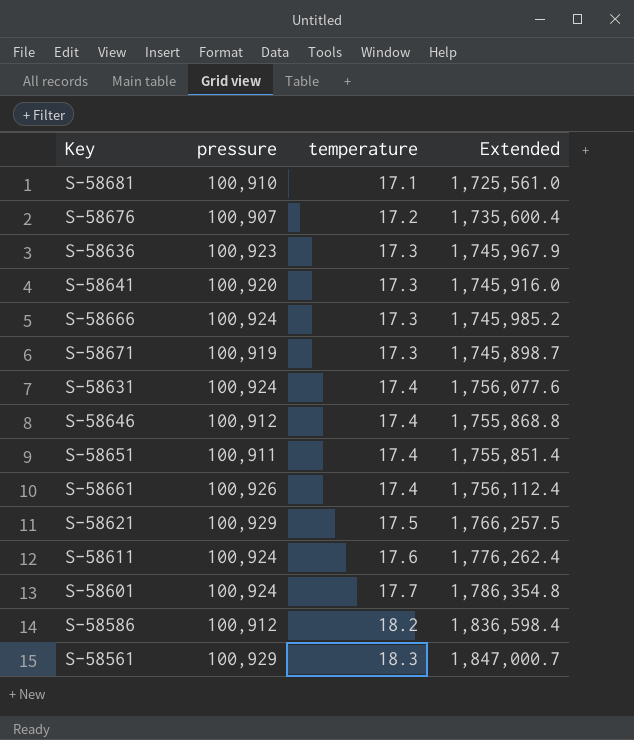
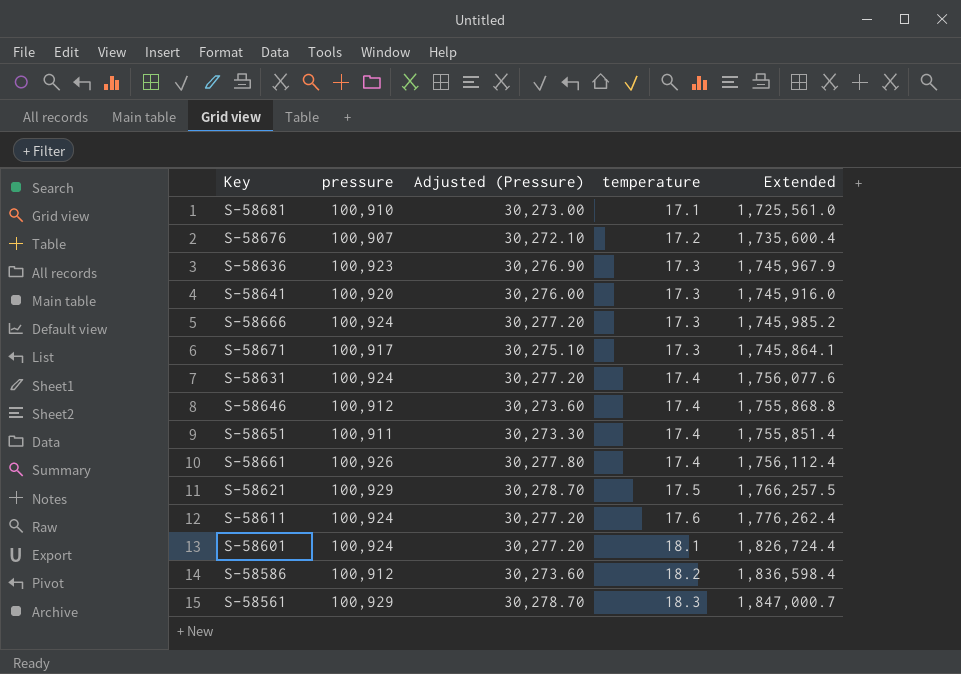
column Adjusted (Pressure) | formula: none -> [pressure] * 0.3
S-58671 | pressure: 100,919 -> 100,917
S-58671 | Extended: 1,745,898.7 -> 1,745,864.1
S-58601 | temperature: 17.7 -> 18.1
S-58601 | Extended: 1,786,354.8 -> 1,826,724.4

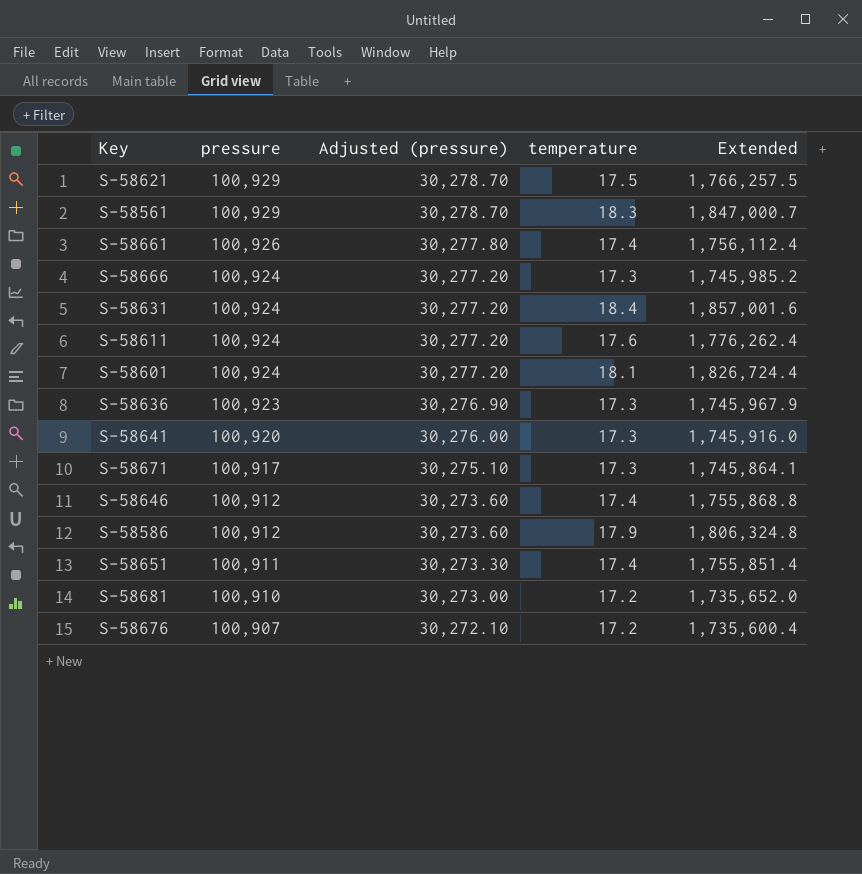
row order: temperature ascending -> pressure descending
column name: Adjusted (Pressure) -> Adjusted (pressure)
S-58631 | temperature: 17.4 -> 18.4
S-58631 | Extended: 1,756,077.6 -> 1,857,001.6
S-58586 | temperature: 18.2 -> 17.9
S-58586 | Extended: 1,836,598.4 -> 1,806,324.8
S-58681 | temperature: 17.1 -> 17.2
S-58681 | Extended: 1,725,561.0 -> 1,735,652.0

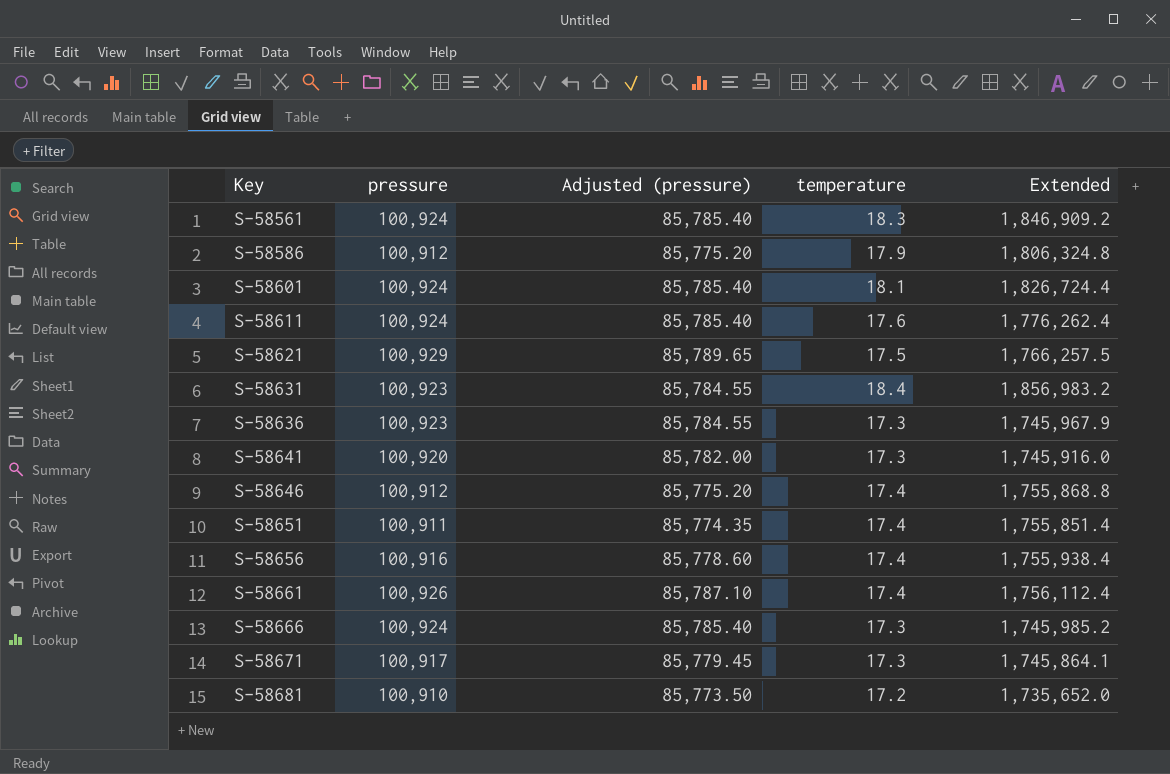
row order: pressure descending -> Key ascending
column Adjusted (pressure) | formula: [pressure] * 0.3 -> [pressure] * 0.85
row S-58676: 100,907 | 30,272.10 | 17.2 | 1,735,600.4 -> none
S-58561 | pressure: 100,929 -> 100,924
S-58561 | Extended: 1,847,000.7 -> 1,846,909.2
S-58631 | pressure: 100,924 -> 100,923
S-58631 | Extended: 1,857,001.6 -> 1,856,983.2
row S-58656: none -> 100,916 | 85,778.60 | 17.4 | 1,755,938.4

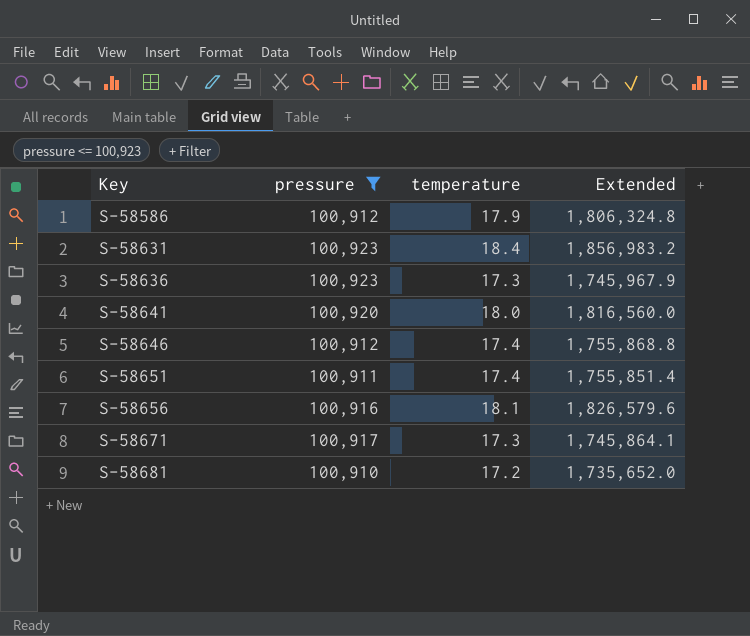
filter: none -> pressure <= 100,923
column Adjusted (pressure) | formula: [pressure] * 0.85 -> none
S-58641 | temperature: 17.3 -> 18.0
S-58641 | Extended: 1,745,916.0 -> 1,816,560.0
S-58656 | temperature: 17.4 -> 18.1
S-58656 | Extended: 1,755,938.4 -> 1,826,579.6

